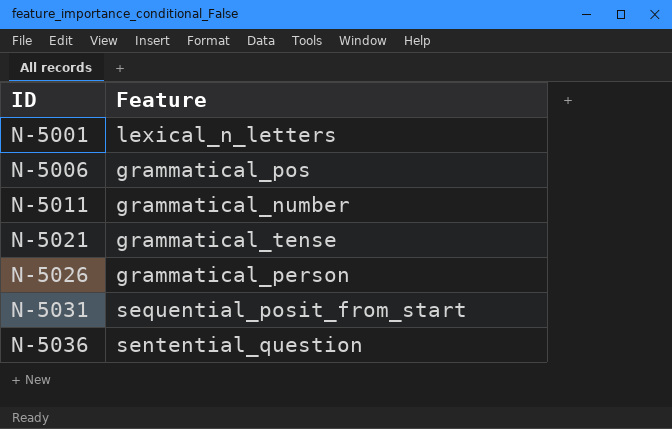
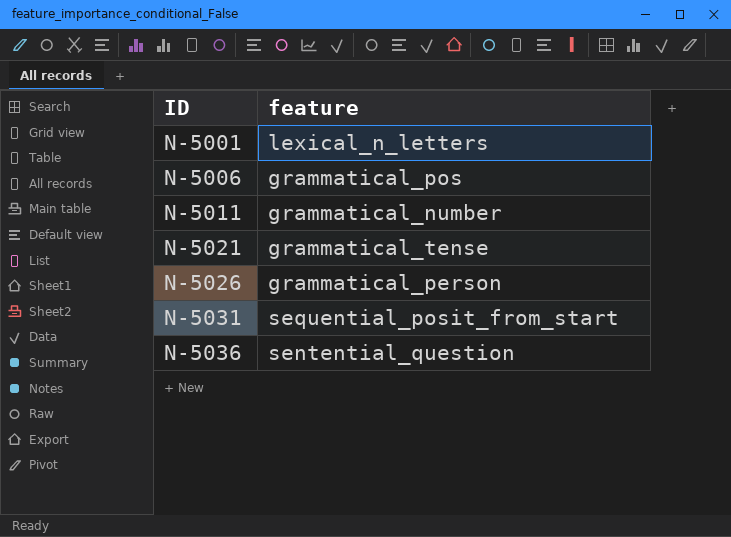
column name: Feature -> feature

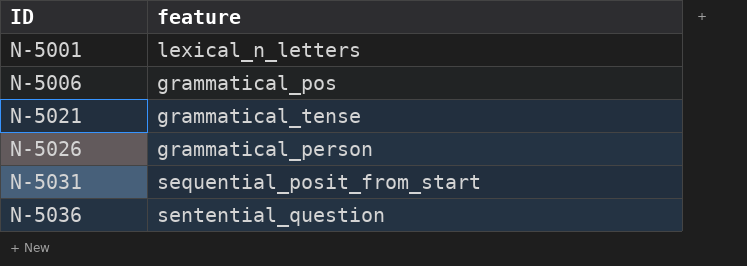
row N-5011: grammatical_number -> none

